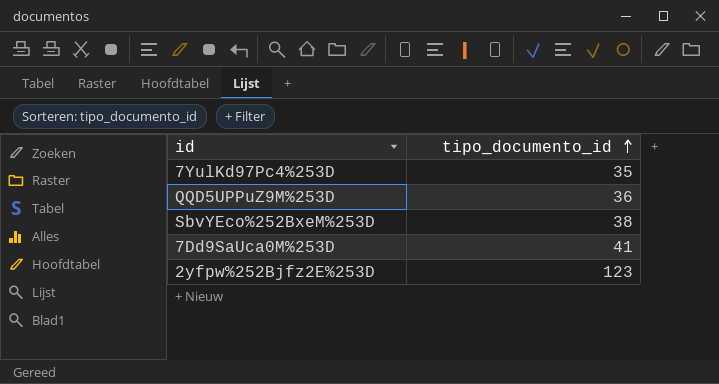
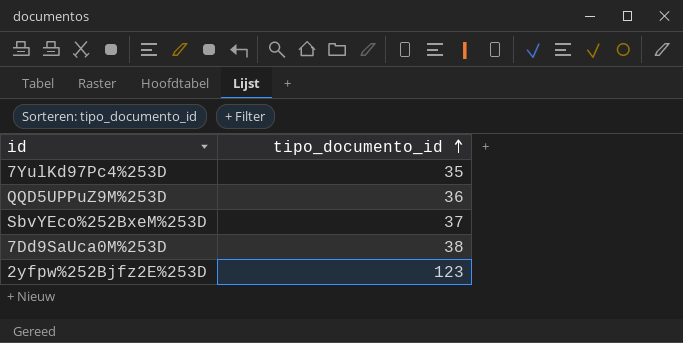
SbvYEco%252BxeM%253D | tipo_documento_id: 38 -> 37
7Dd9SaUca0M%253D | tipo_documento_id: 41 -> 38

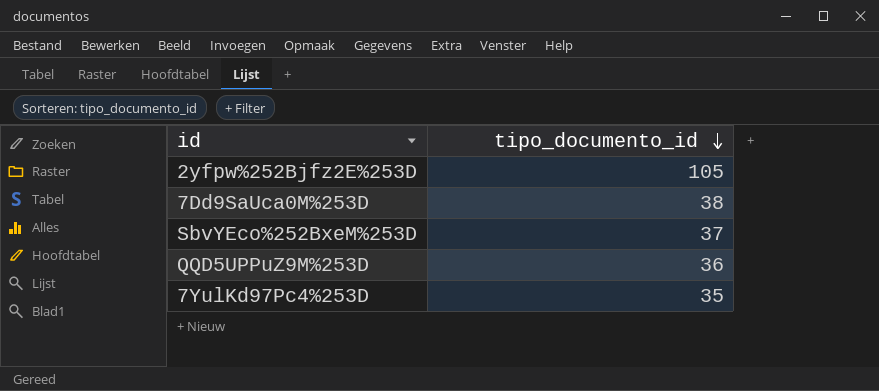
row order: tipo_documento_id ascending -> tipo_documento_id descending
2yfpw%252Bjfz2E%253D | tipo_documento_id: 123 -> 105

